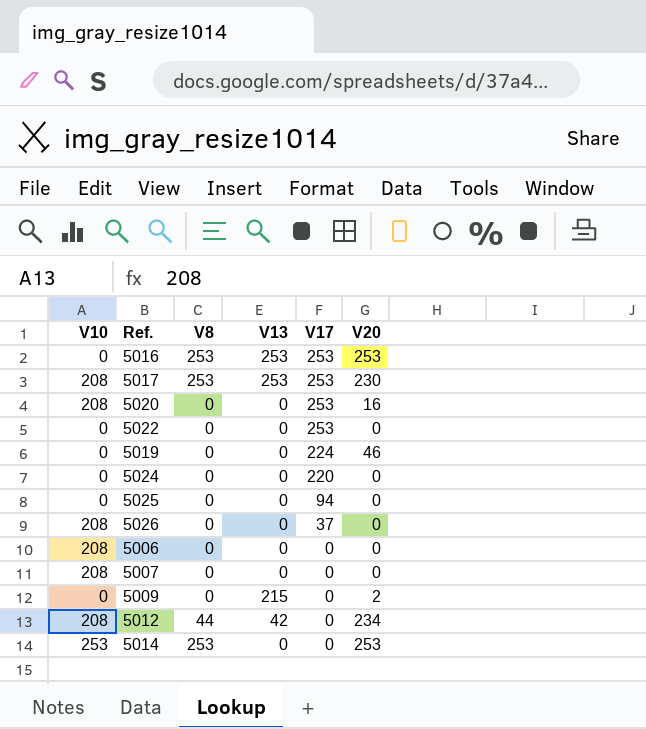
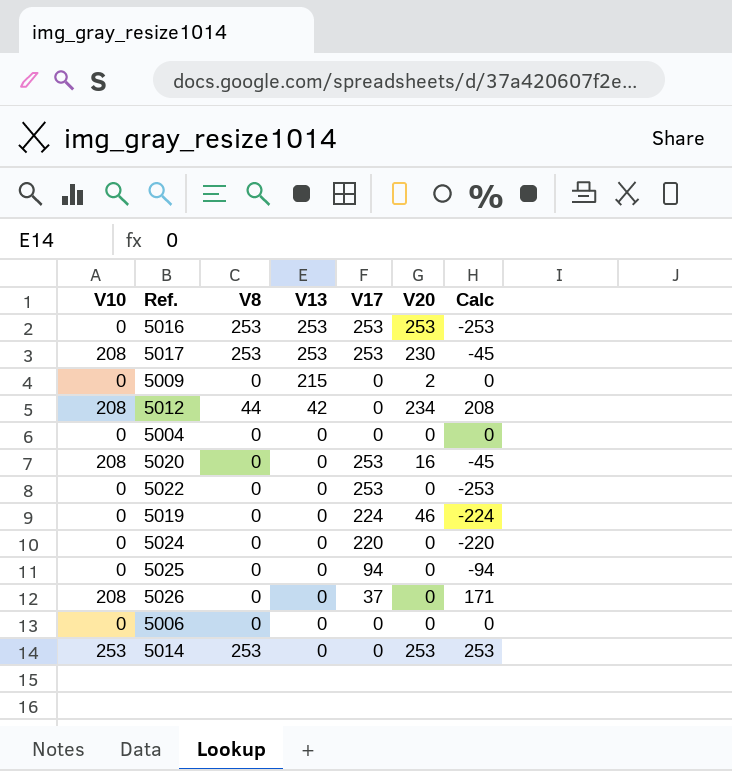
row order: V17 descending -> V13 descending
column Calc | formula: none -> [V10] - [V17]
row 5007: 208 | 0 | 0 | 0 | 0 -> none
row 5004: none -> 0 | 0 | 0 | 0 | 0 | 0
5006 | V10: 208 -> 0

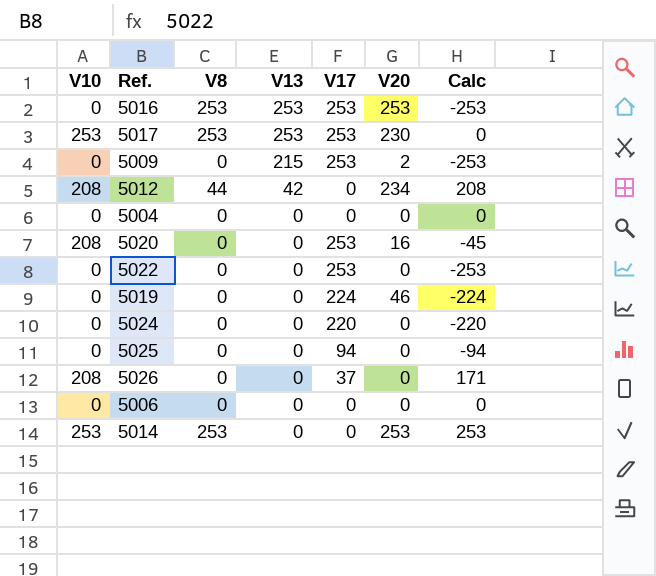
5017 | V10: 208 -> 253
5017 | Calc: -45 -> 0
5009 | V17: 0 -> 253
5009 | Calc: 0 -> -253

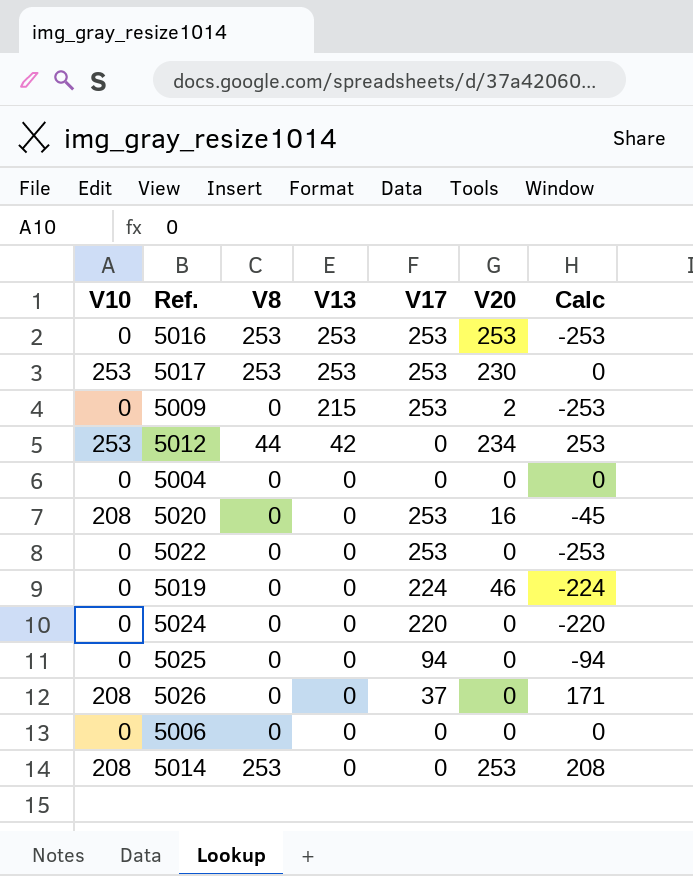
5012 | V10: 208 -> 253
5012 | Calc: 208 -> 253
5014 | V10: 253 -> 208
5014 | Calc: 253 -> 208

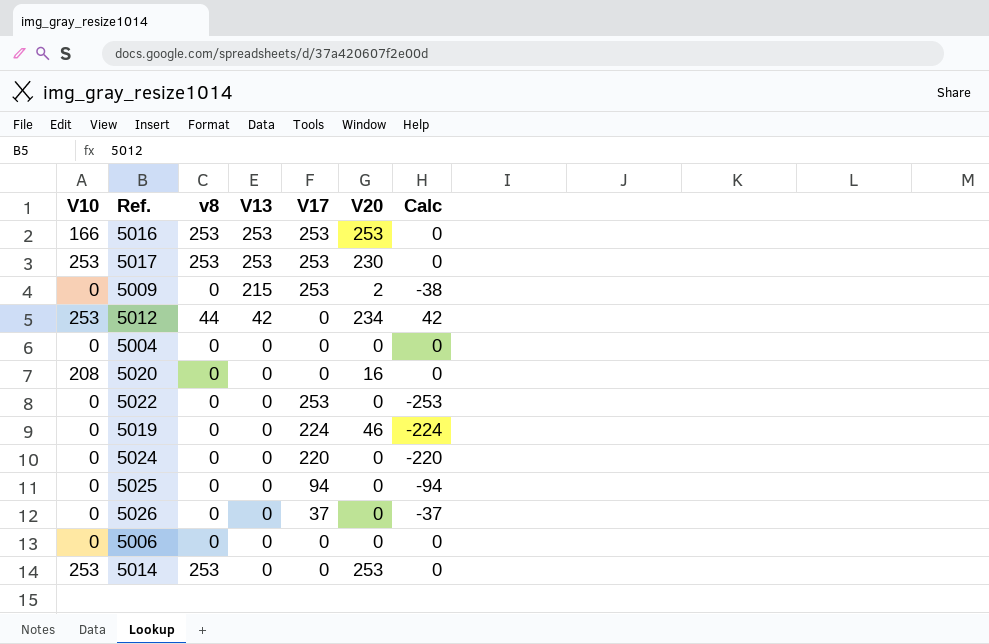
column name: V8 -> v8
column Calc | formula: [V10] - [V17] -> [V13] - [V17]
5016 | V10: 0 -> 166
5020 | V17: 253 -> 0
5026 | V10: 208 -> 0
5014 | V10: 208 -> 253

